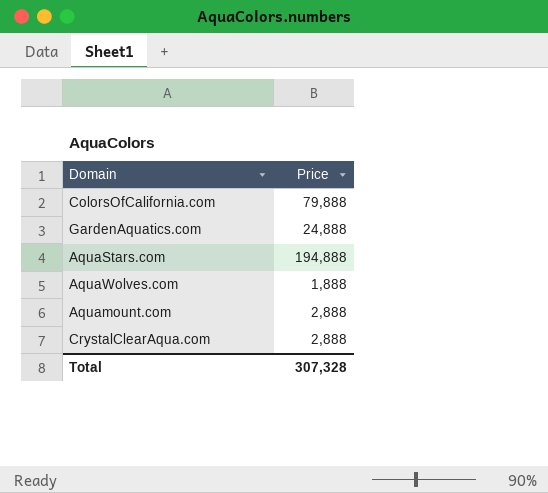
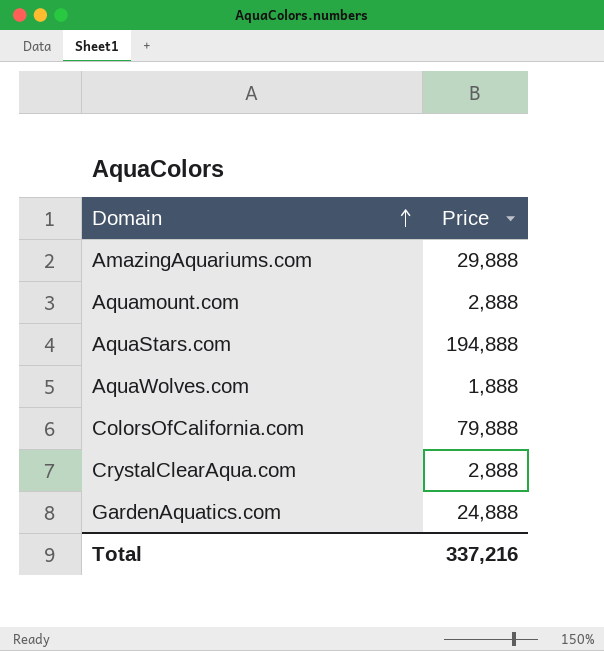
row order: none -> Domain ascending
row AmazingAquariums.com: none -> 29,888
Total | Price: 307,328 -> 337,216

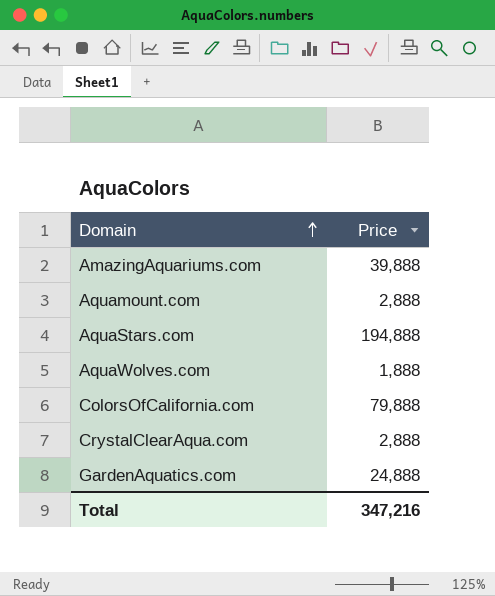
AmazingAquariums.com | Price: 29,888 -> 39,888
Total | Price: 337,216 -> 347,216

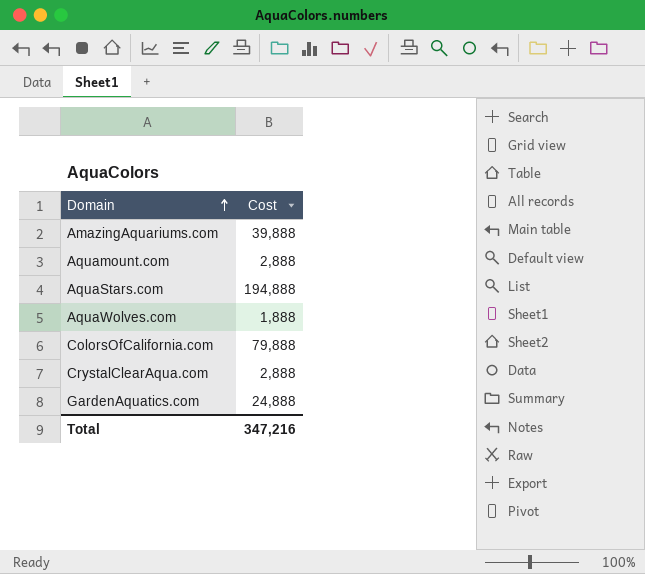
column name: Price -> Cost

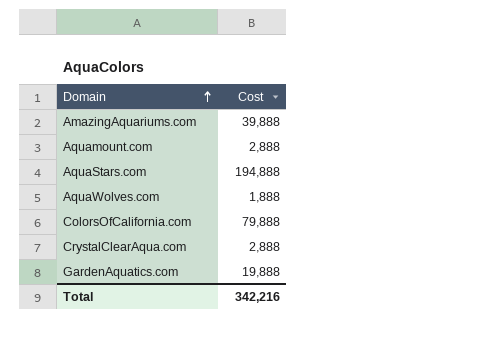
GardenAquatics.com | Cost: 24,888 -> 19,888
Total | Cost: 347,216 -> 342,216

